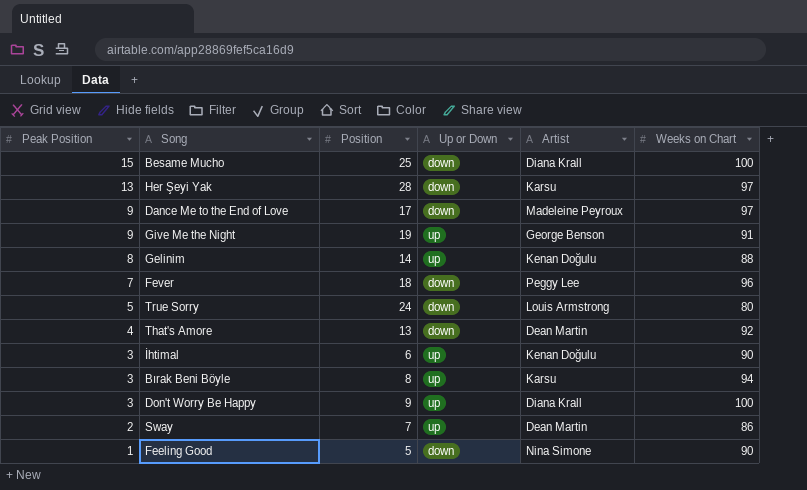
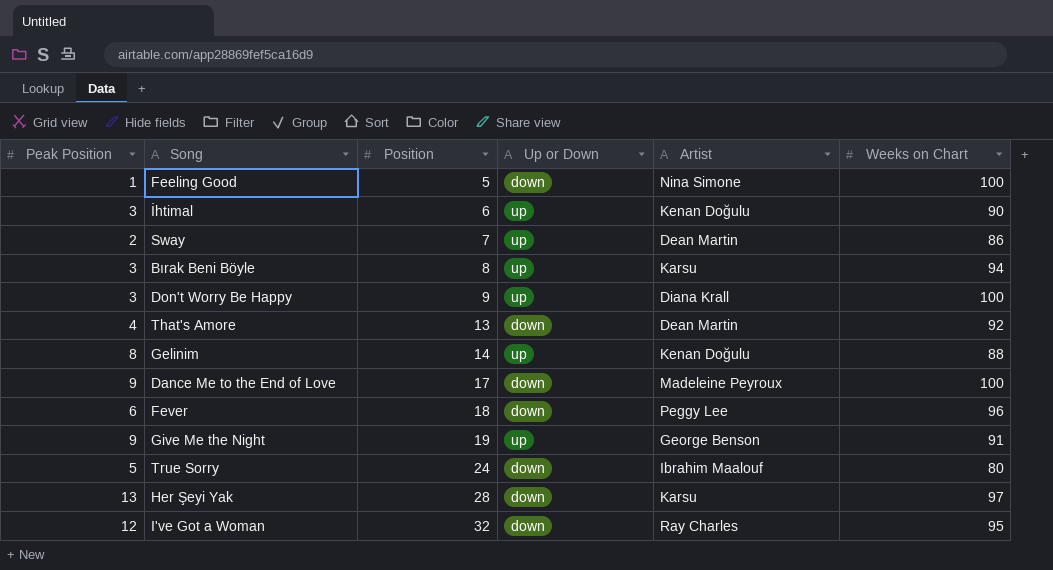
row order: Peak Position descending -> Position ascending
row Besame Mucho: 15 | 25 | down | Diana Krall | 100 -> none
Feeling Good | Weeks on Chart: 90 -> 100
Dance Me to the End of Love | Weeks on Chart: 97 -> 100
Fever | Peak Position: 7 -> 6
True Sorry | Artist: Louis Armstrong -> Ibrahim Maalouf
row I've Got a Woman: none -> 12 | 32 | down | Ray Charles | 95

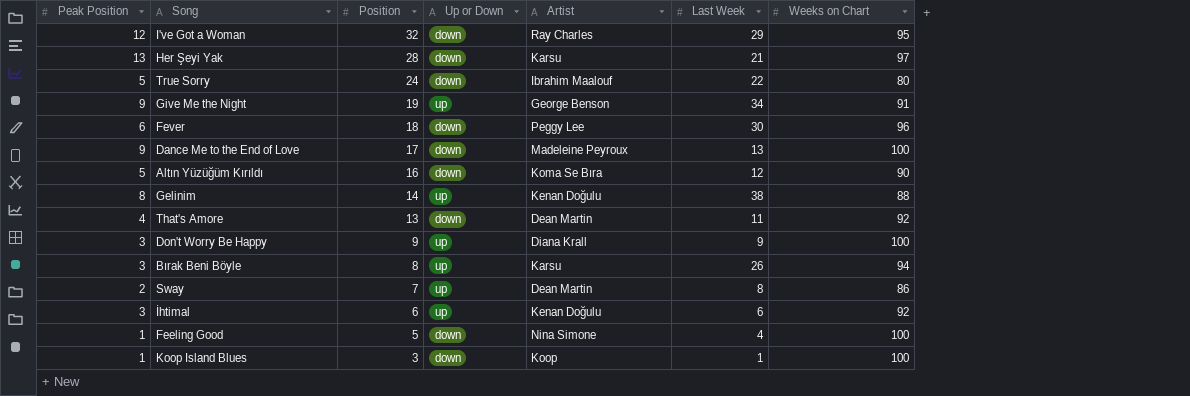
row order: Position ascending -> Position descending
column Last Week | position: none -> 6
row Altın Yüzüğüm Kırıldı: none -> 5 | 16 | down | Koma Se Bıra | 12 | 90
İhtimal | Weeks on Chart: 90 -> 92
row Koop Island Blues: none -> 1 | 3 | down | Koop | 1 | 100

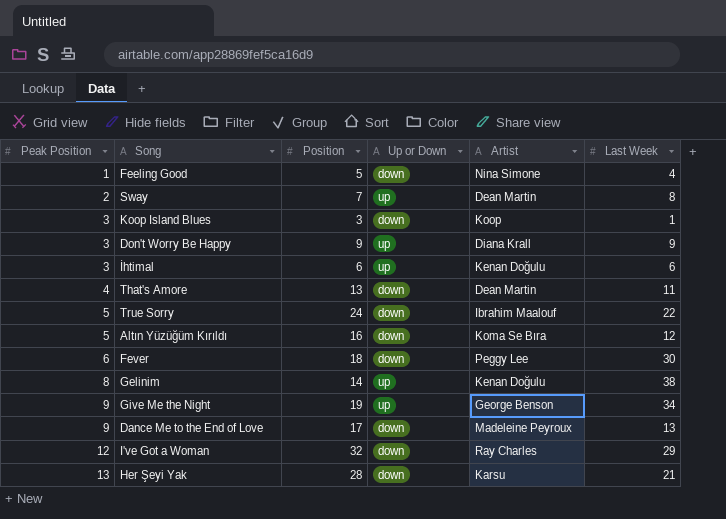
row order: Position descending -> Peak Position ascending
column Weeks on Chart | position: 7 -> none
row Bırak Beni Böyle: 3 | 8 | up | Karsu | 26 | 94 -> none
Koop Island Blues | Peak Position: 1 -> 3

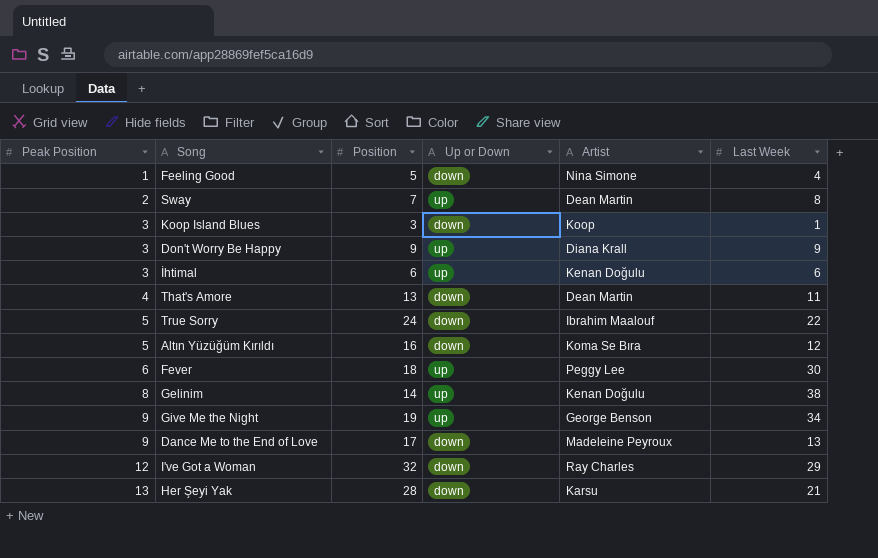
Fever | Up or Down: down -> up

